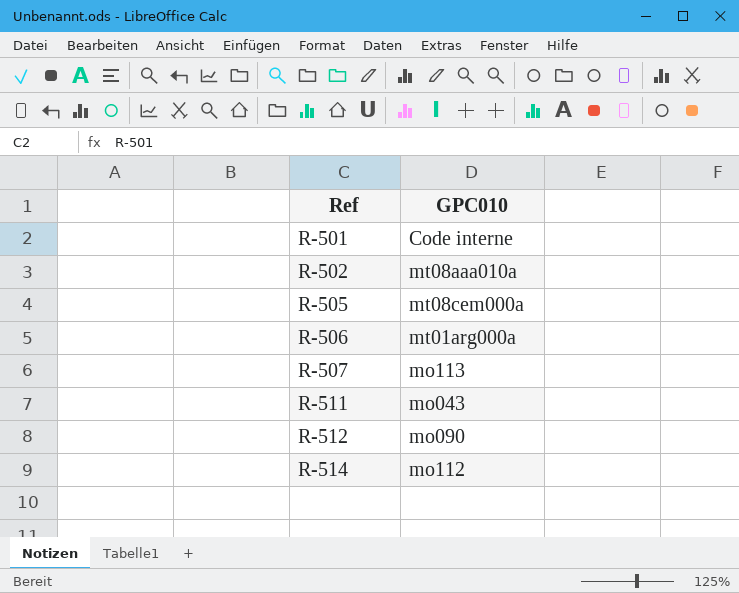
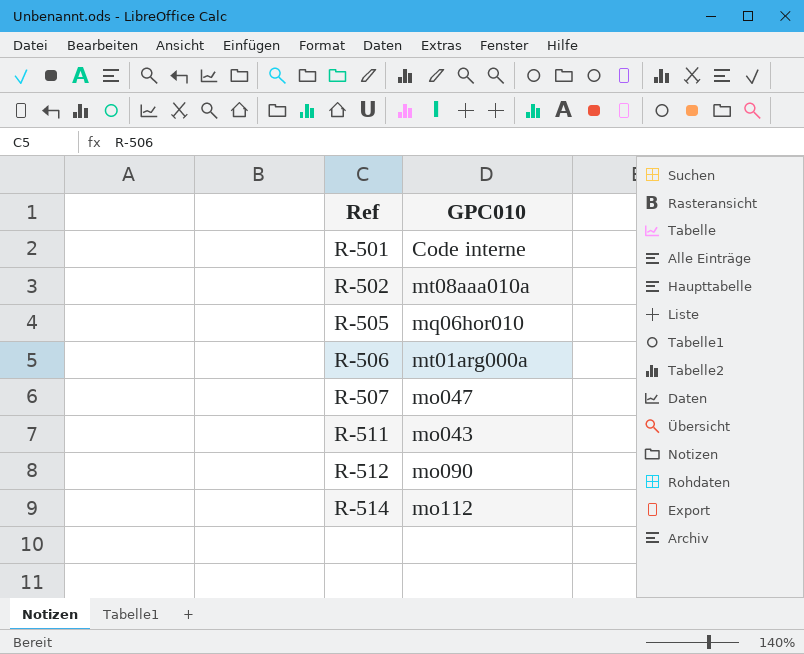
R-505 | GPC010: mt08cem000a -> mq06hor010
R-507 | GPC010: mo113 -> mo047

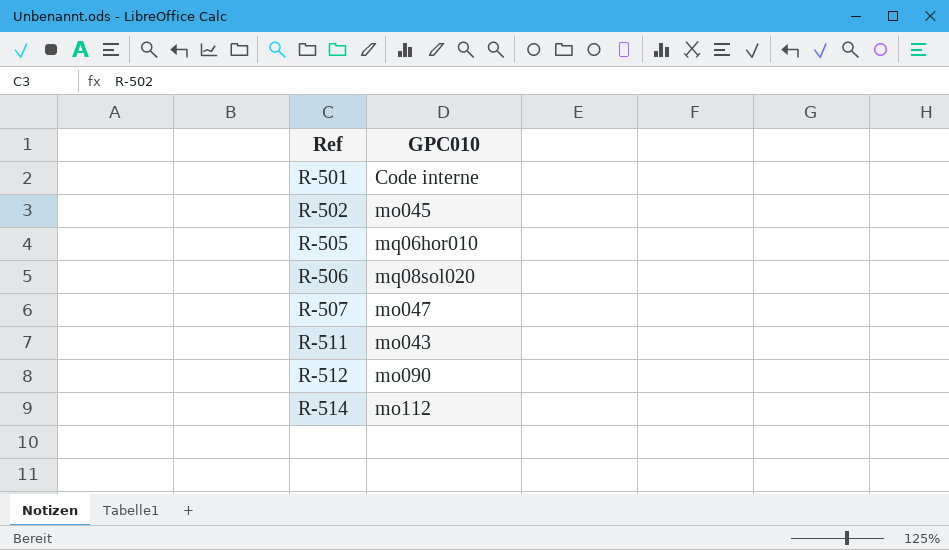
R-502 | GPC010: mt08aaa010a -> mo045
R-506 | GPC010: mt01arg000a -> mq08sol020

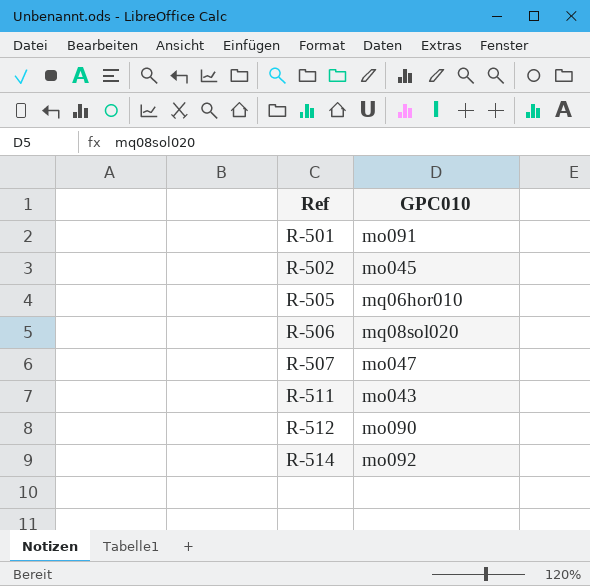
R-501 | GPC010: Code interne -> mo091
R-514 | GPC010: mo112 -> mo092

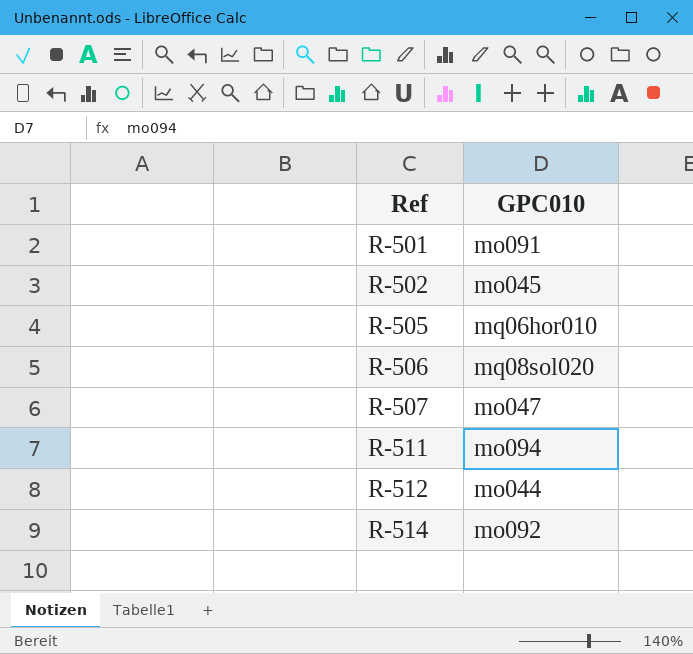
R-511 | GPC010: mo043 -> mo094
R-512 | GPC010: mo090 -> mo044

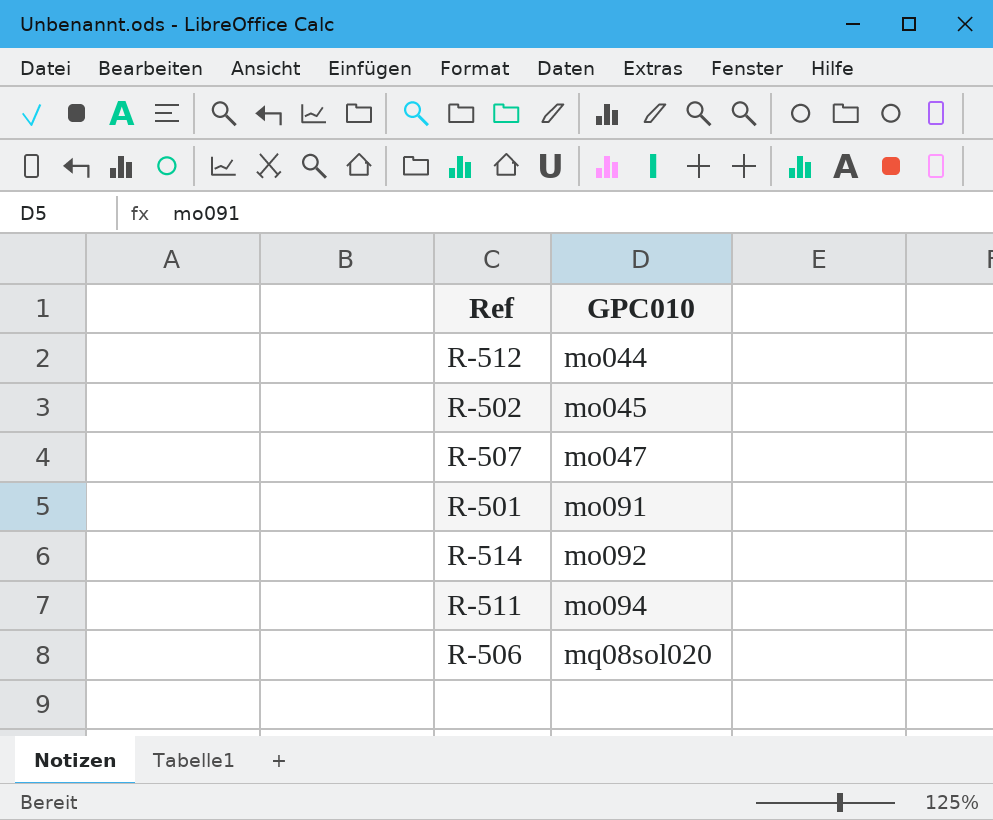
row order: Ref ascending -> GPC010 ascending
row R-505: mq06hor010 -> none

